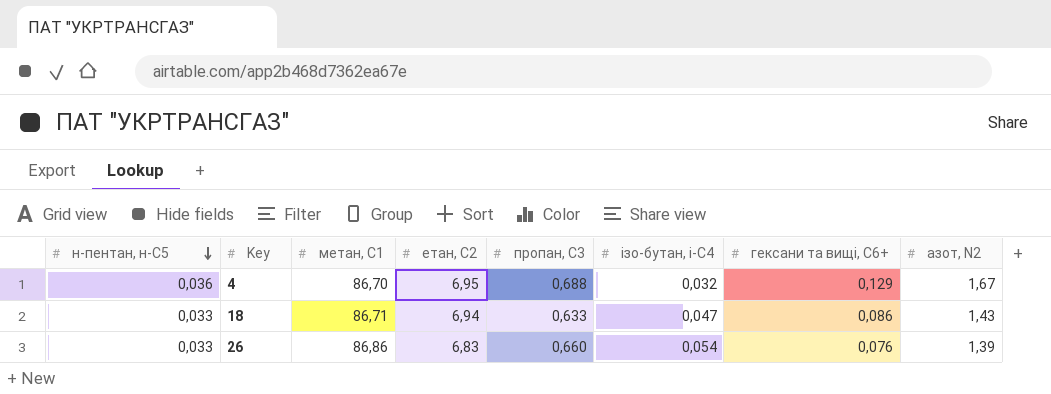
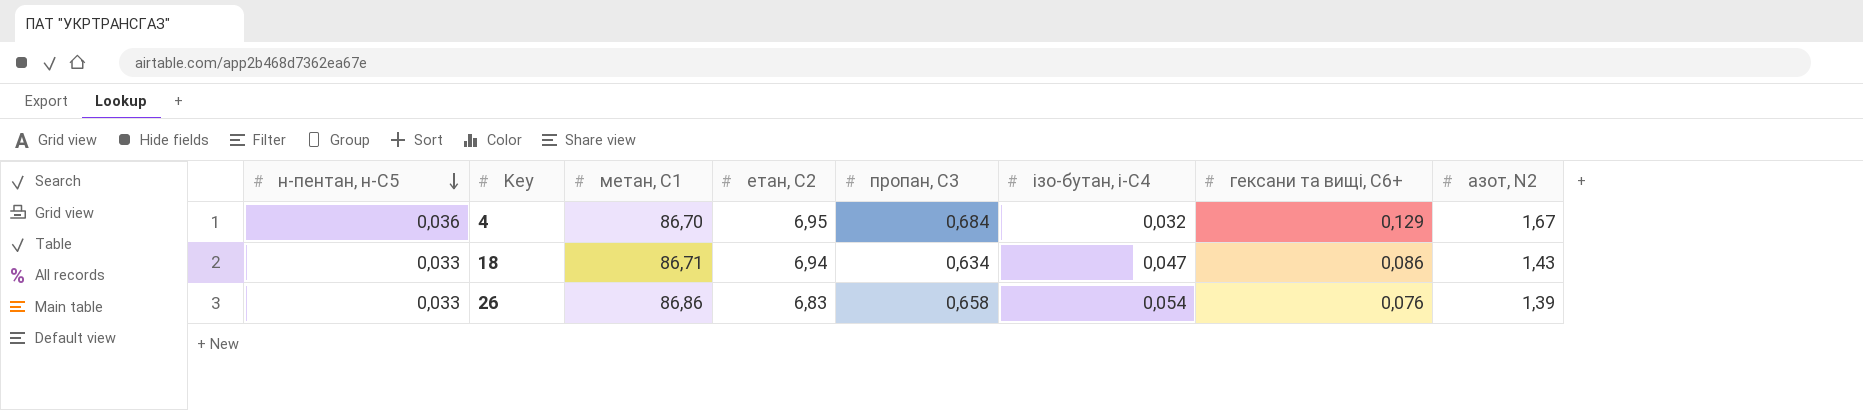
4 | пропан, С3: 0,688 -> 0,684
18 | пропан, С3: 0,633 -> 0,634
26 | пропан, С3: 0,660 -> 0,658

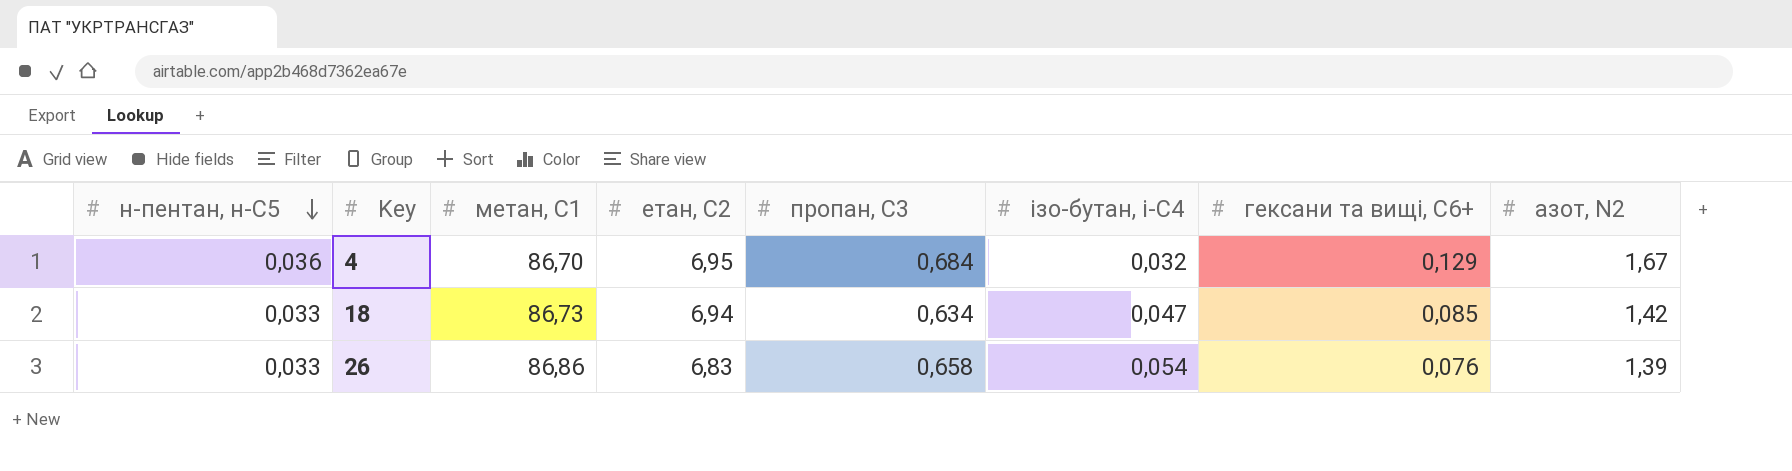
18 | метан, С1: 86,71 -> 86,73
18 | гексани та вищі, С6+: 0,086 -> 0,085
18 | азот, N2: 1,43 -> 1,42

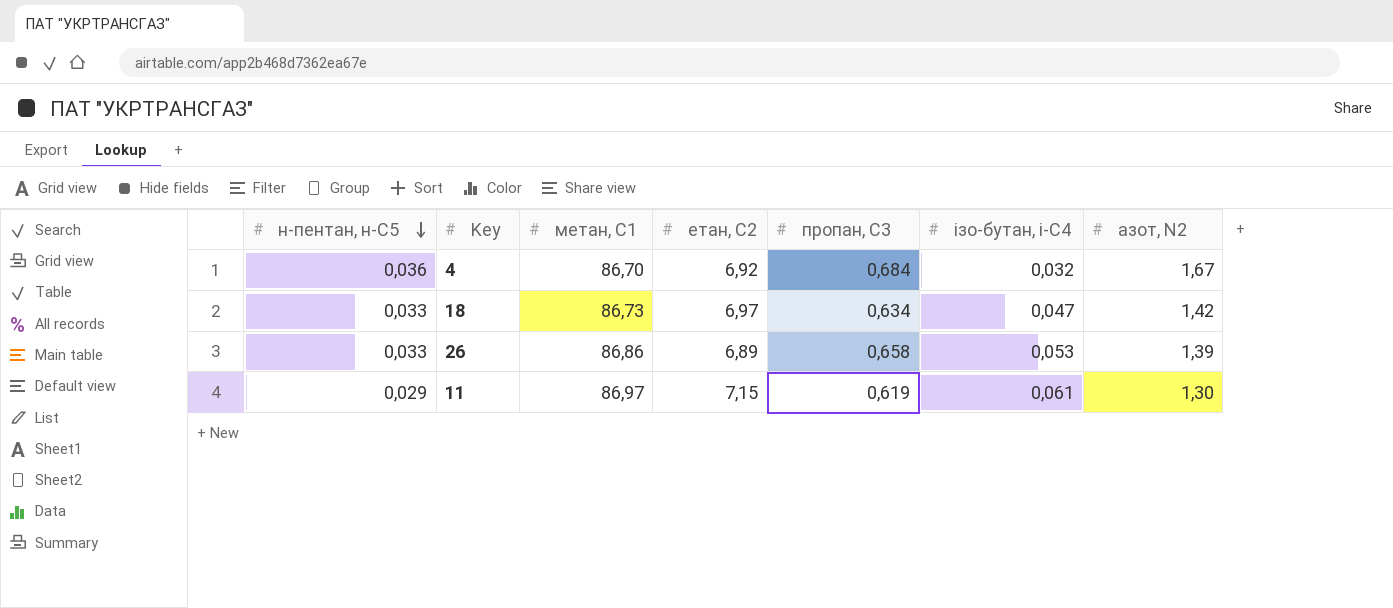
column гексани та вищі, С6+ | position: 7 -> none
4 | етан, С2: 6,95 -> 6,92
18 | етан, С2: 6,94 -> 6,97
26 | етан, С2: 6,83 -> 6,89
26 | ізо-бутан, і-С4: 0,054 -> 0,053
row 11: none -> 0,029 | 86,97 | 7,15 | 0,619 | 0,061 | 1,30

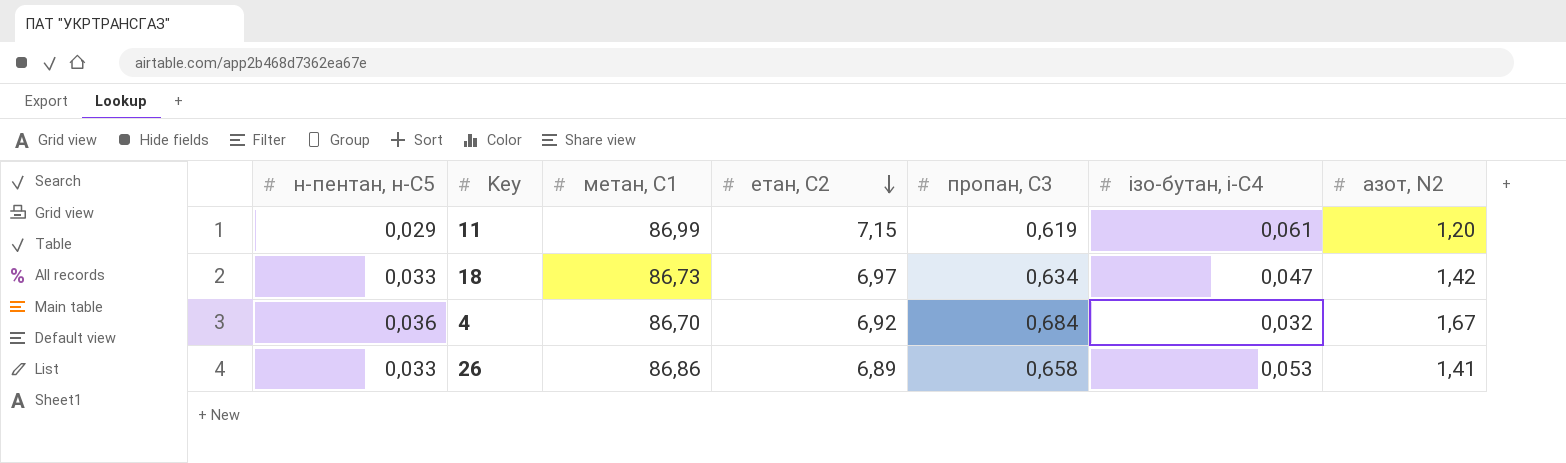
row order: н-пентан, н-С5 descending -> етан, С2 descending
11 | метан, С1: 86,97 -> 86,99
11 | азот, N2: 1,30 -> 1,20
26 | азот, N2: 1,39 -> 1,41

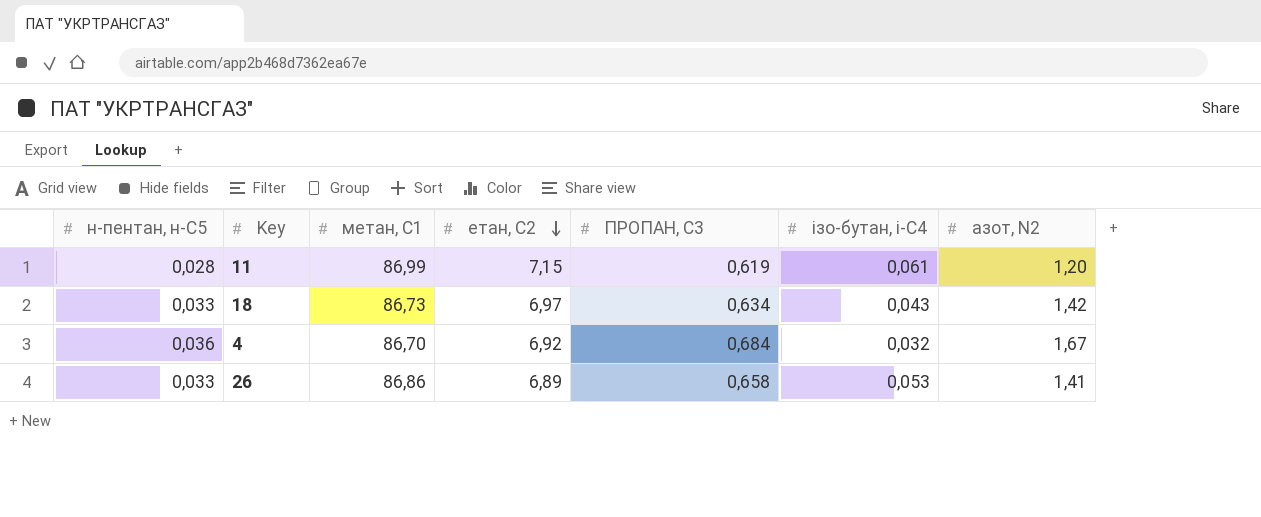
column name: пропан, С3 -> ПРОПАН, С3
11 | н-пентан, н-С5: 0,029 -> 0,028
18 | ізо-бутан, і-С4: 0,047 -> 0,043

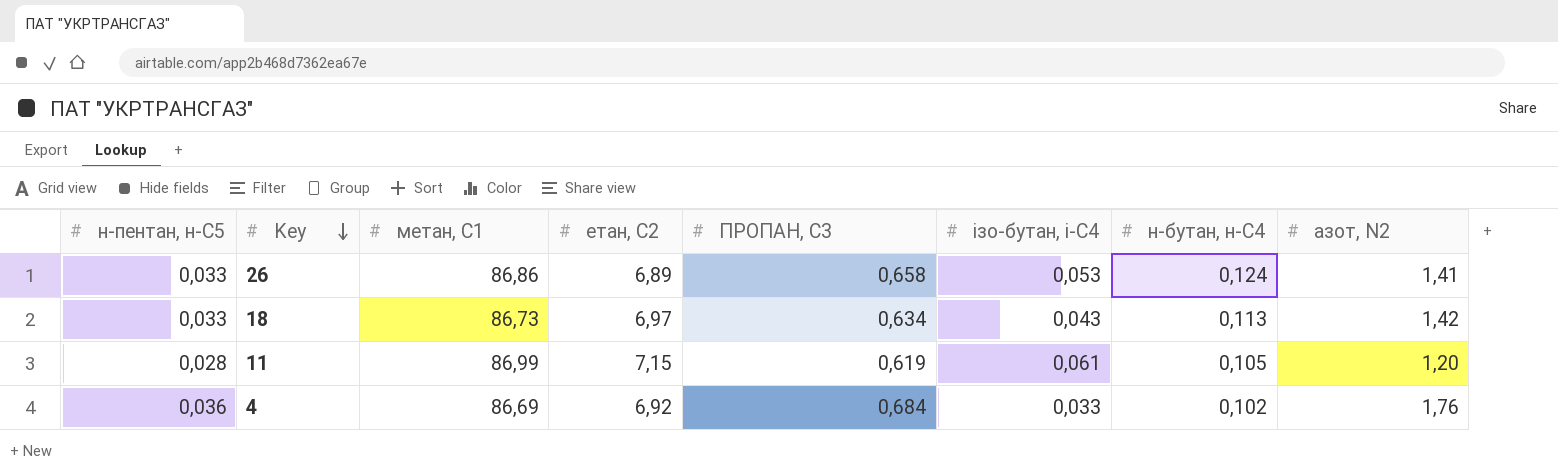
row order: етан, С2 descending -> Key descending
column н-бутан, н-С4 | position: none -> 7
4 | метан, С1: 86,70 -> 86,69
4 | ізо-бутан, і-С4: 0,032 -> 0,033
4 | азот, N2: 1,67 -> 1,76

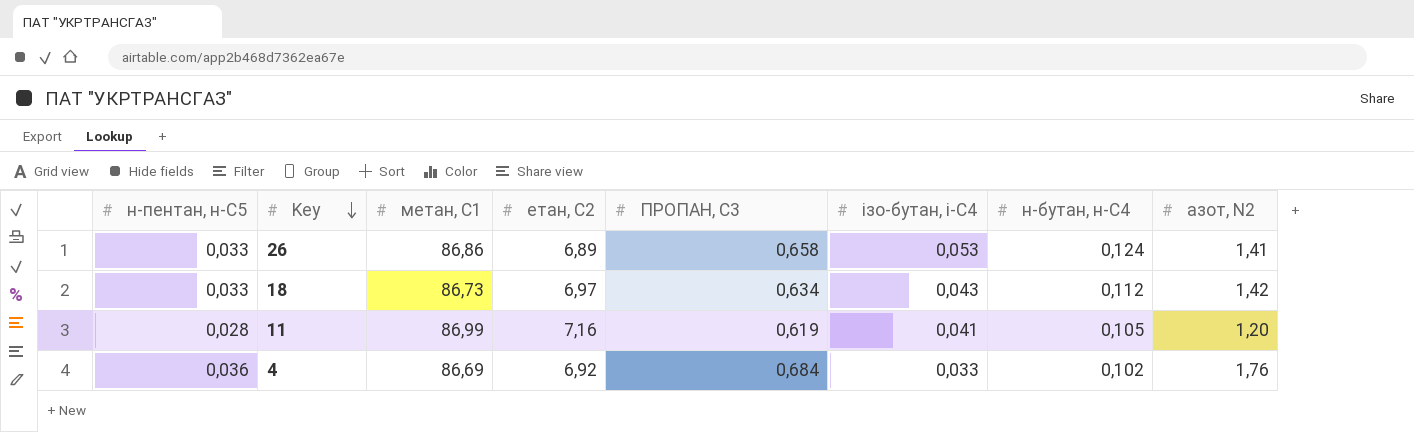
18 | н-бутан, н-С4: 0,113 -> 0,112
11 | етан, С2: 7,15 -> 7,16
11 | ізо-бутан, і-С4: 0,061 -> 0,041

